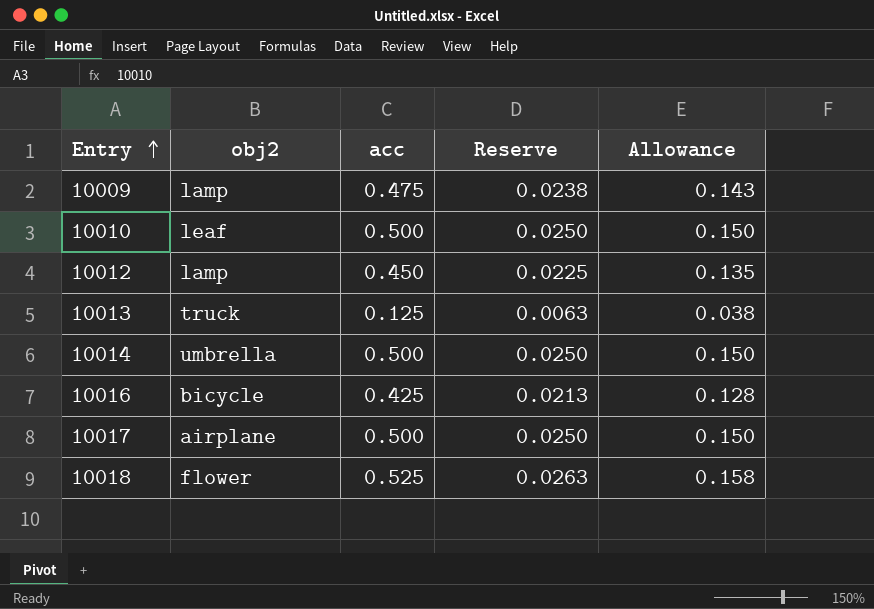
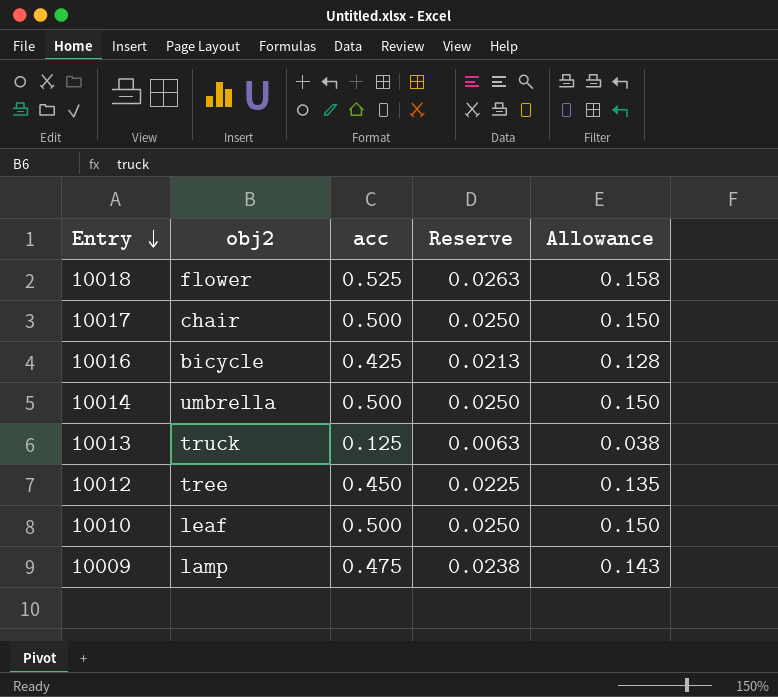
row order: Entry ascending -> Entry descending
10017 | obj2: airplane -> chair
10012 | obj2: lamp -> tree

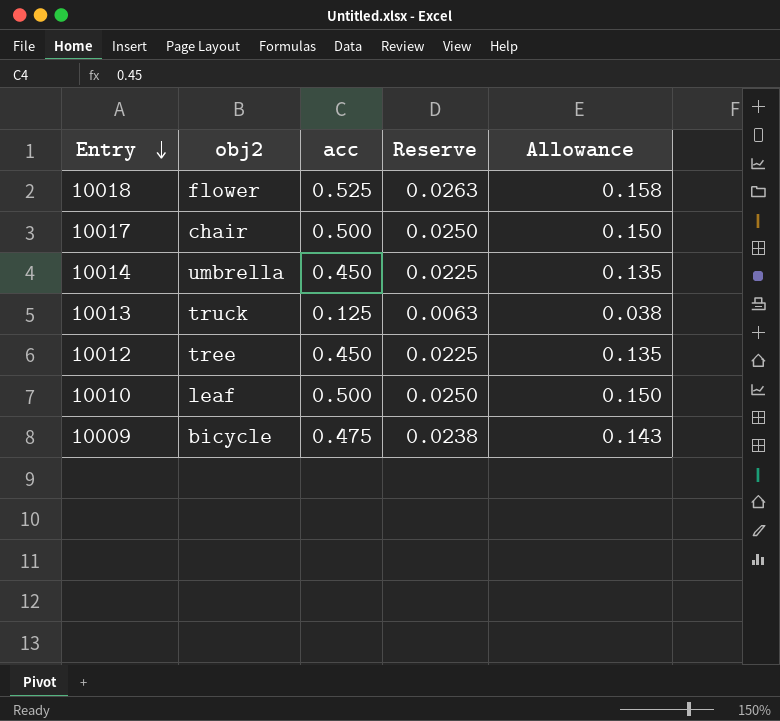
row 10016: bicycle | 0.425 | 0.0213 | 0.128 -> none
10014 | acc: 0.500 -> 0.450
10014 | Reserve: 0.0250 -> 0.0225
10014 | Allowance: 0.150 -> 0.135
10009 | obj2: lamp -> bicycle

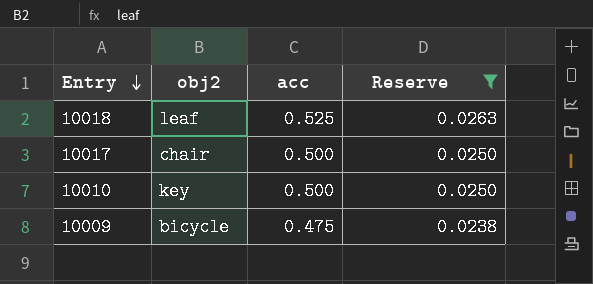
filter: none -> Reserve >= 0.0238
column Allowance | formula: [acc] * 0.3 -> none
10018 | obj2: flower -> leaf
10010 | obj2: leaf -> key

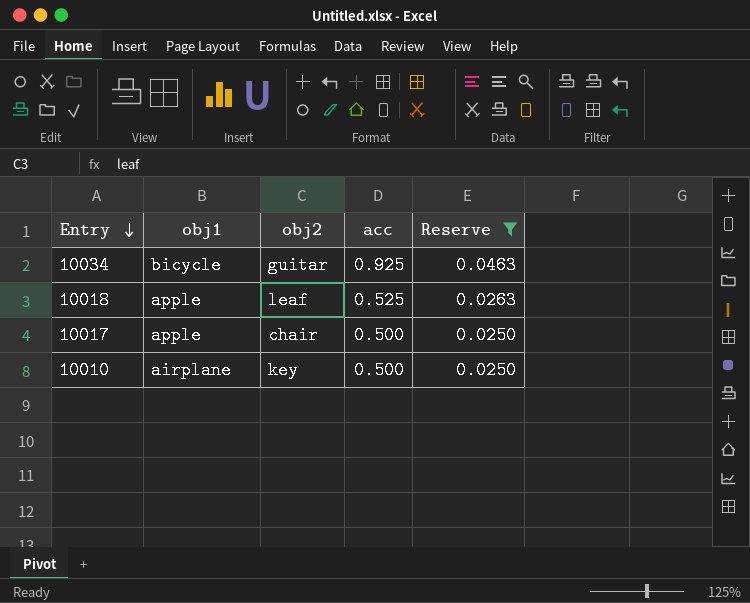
column obj1 | position: none -> 2
row 10009: bicycle | 0.475 | 0.0238 -> none
row 10034: none -> bicycle | guitar | 0.925 | 0.0463

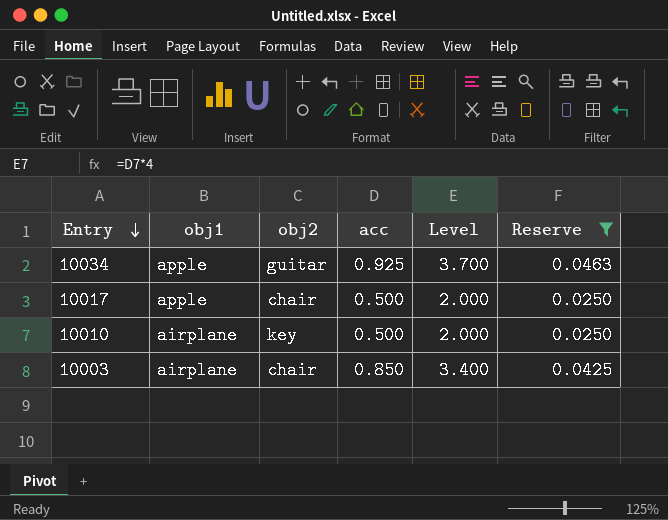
column Level | formula: none -> [acc] * 4
row 10018: apple | leaf | 0.525 | 0.0263 -> none
10034 | obj1: bicycle -> apple
row 10003: none -> airplane | chair | 0.850 | 3.400 | 0.0425

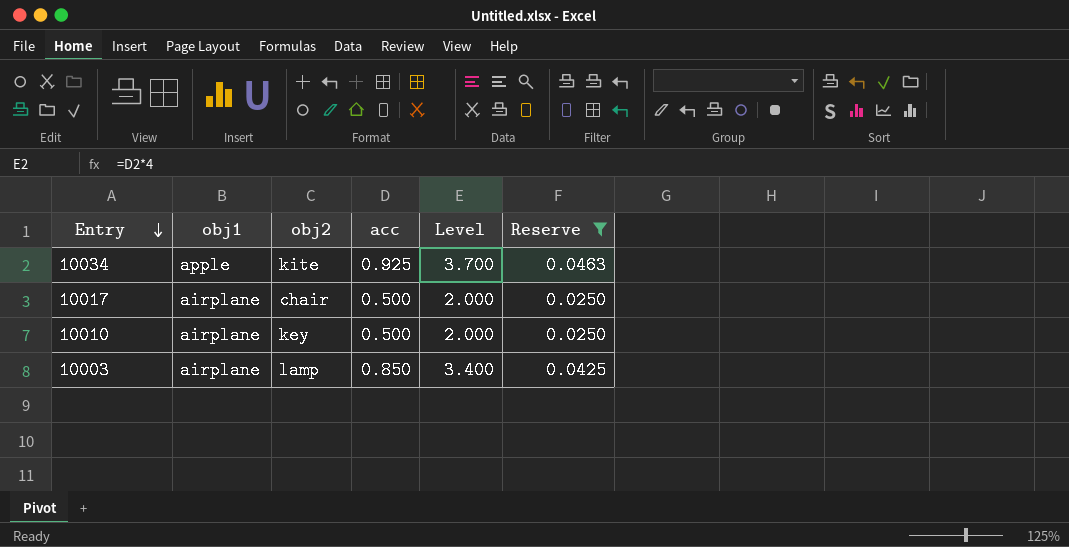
10034 | obj2: guitar -> kite
10017 | obj1: apple -> airplane
10003 | obj2: chair -> lamp

